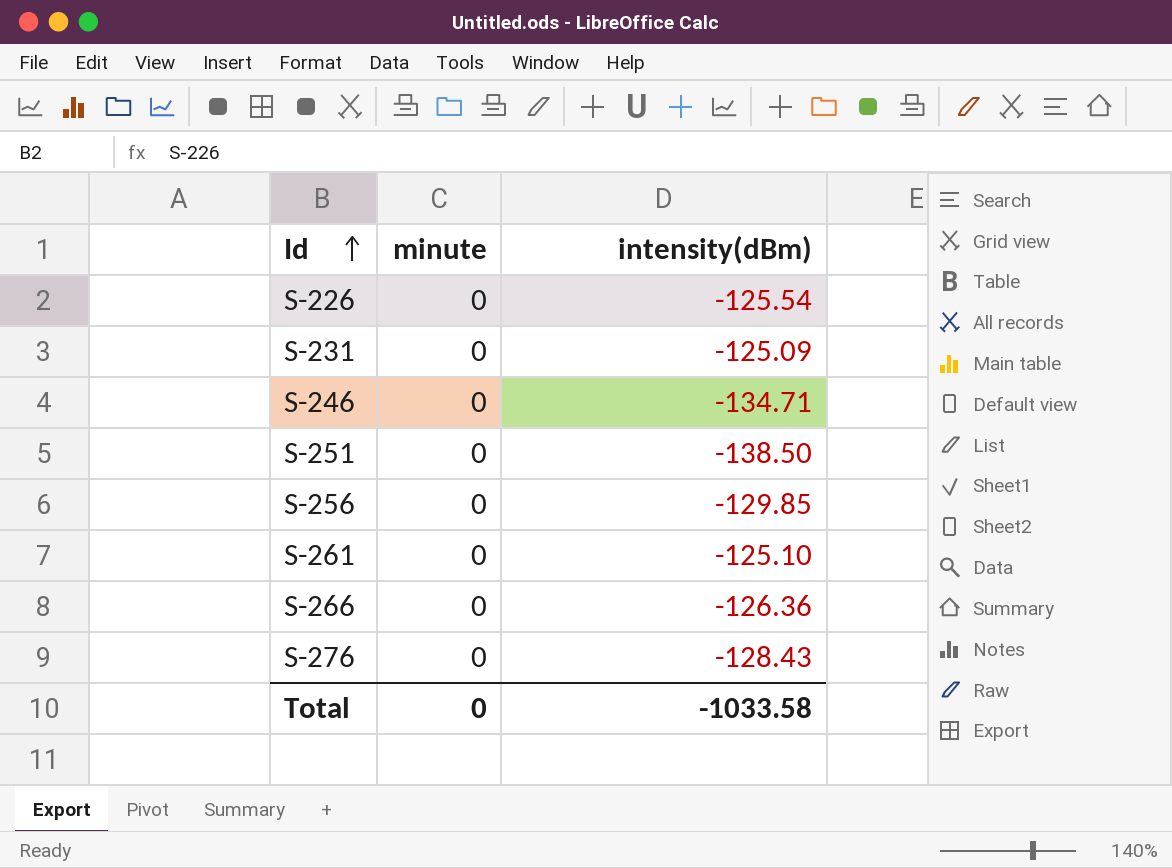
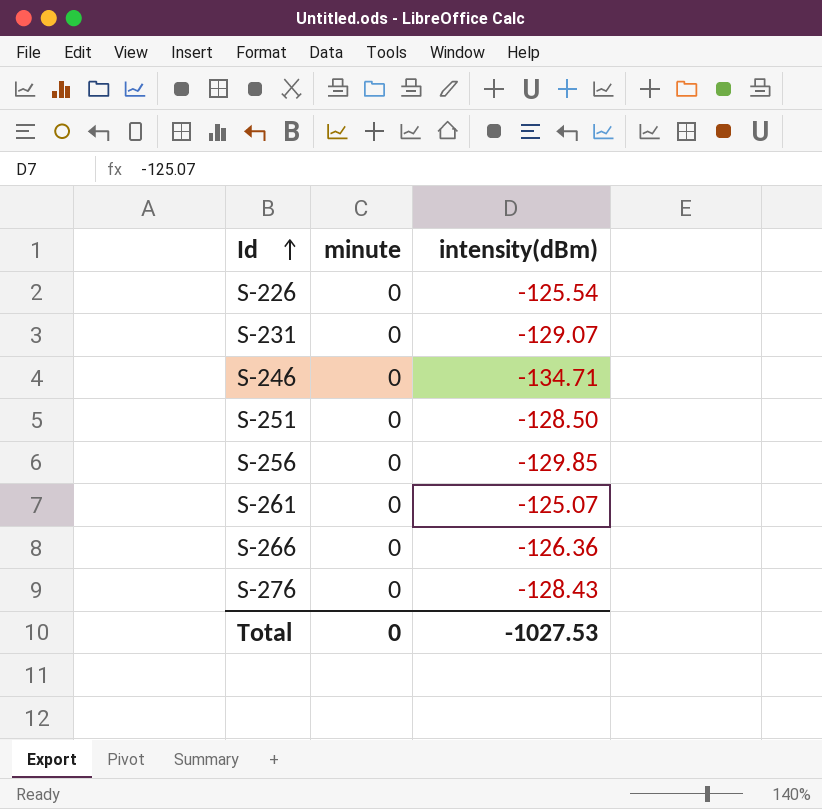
S-231 | intensity(dBm): -125.09 -> -129.07
S-251 | intensity(dBm): -138.50 -> -128.50
S-261 | intensity(dBm): -125.10 -> -125.07
Total | intensity(dBm): -1033.58 -> -1027.53

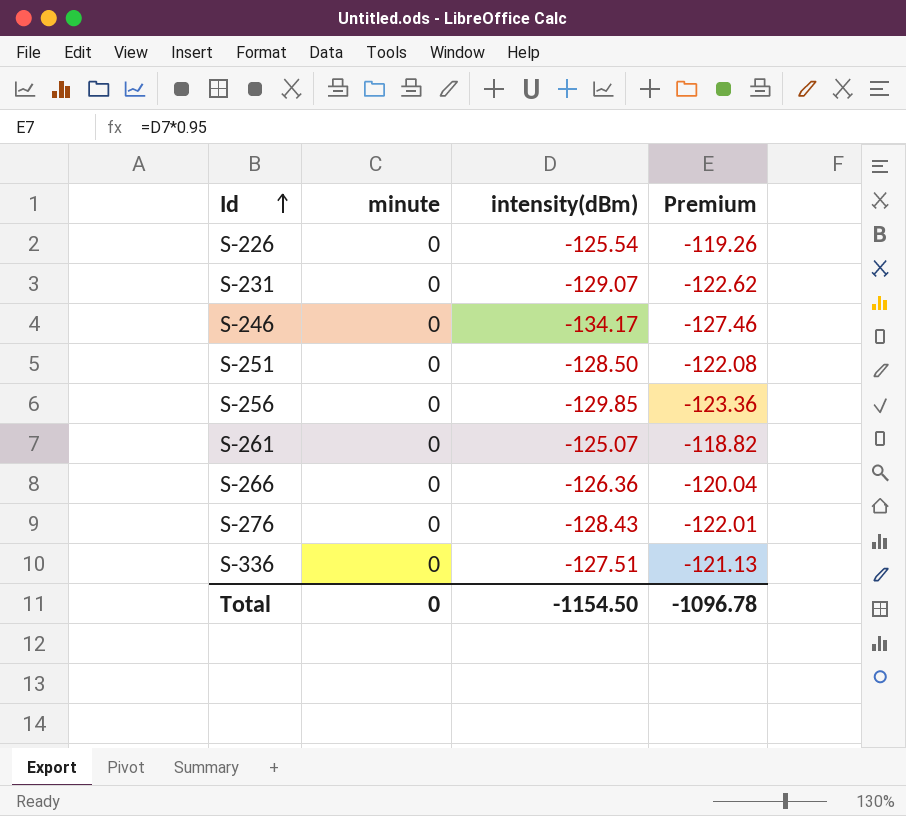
column Premium | formula: none -> [intensity(dBm)] * 0.95
S-246 | intensity(dBm): -134.71 -> -134.17
row S-336: none -> 0 | -127.51 | -121.13
Total | intensity(dBm): -1027.53 -> -1154.50

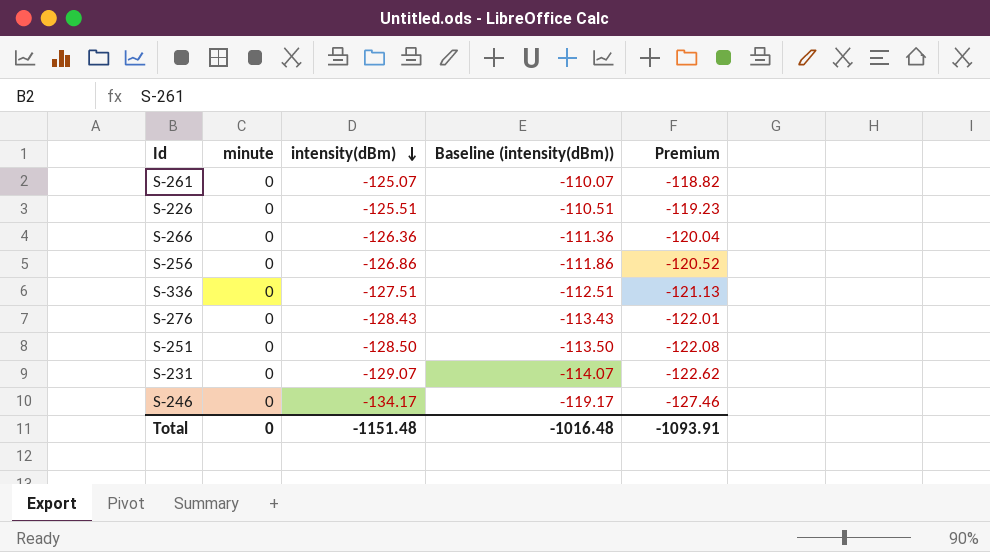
row order: Id ascending -> intensity(dBm) descending
column Baseline (intensity(dBm)) | formula: none -> [intensity(dBm)] + 15
S-226 | intensity(dBm): -125.54 -> -125.51
S-226 | Premium: -119.26 -> -119.23
S-256 | intensity(dBm): -129.85 -> -126.86
S-256 | Premium: -123.36 -> -120.52
Total | intensity(dBm): -1154.50 -> -1151.48
Total | Premium: -1096.78 -> -1093.91

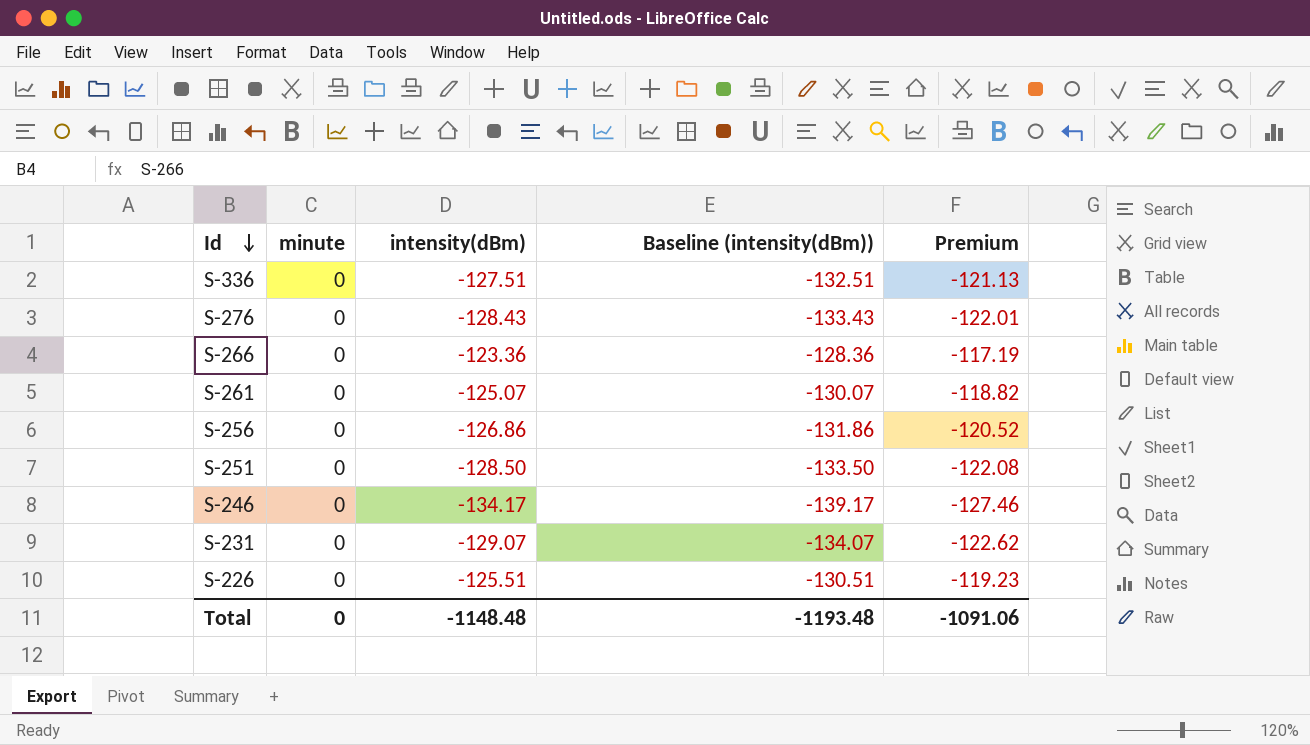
row order: intensity(dBm) descending -> Id descending
column Baseline (intensity(dBm)) | formula: [intensity(dBm)] + 15 -> [intensity(dBm)] - 5
S-266 | intensity(dBm): -126.36 -> -123.36
S-266 | Premium: -120.04 -> -117.19
Total | intensity(dBm): -1151.48 -> -1148.48
Total | Baseline (intensity(dBm)): -1016.48 -> -1193.48
Total | Premium: -1093.91 -> -1091.06

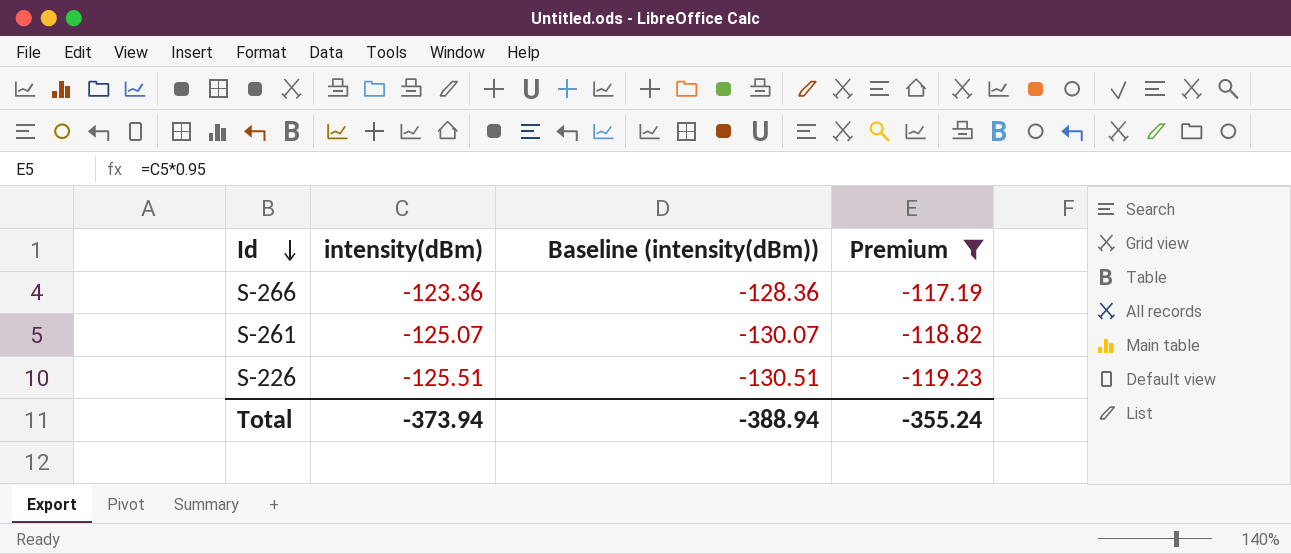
filter: none -> Premium >= -119.23
column minute | position: 2 -> none
Total | intensity(dBm): -1148.48 -> -373.94
Total | Baseline (intensity(dBm)): -1193.48 -> -388.94
Total | Premium: -1091.06 -> -355.24

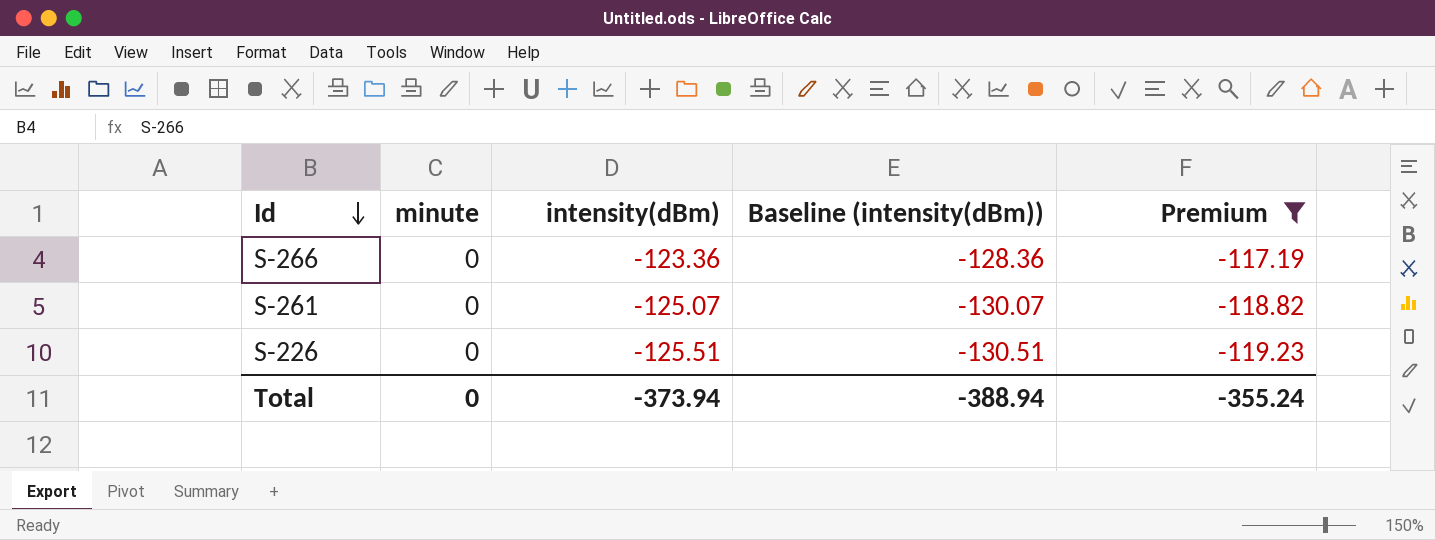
column minute | position: none -> 2

